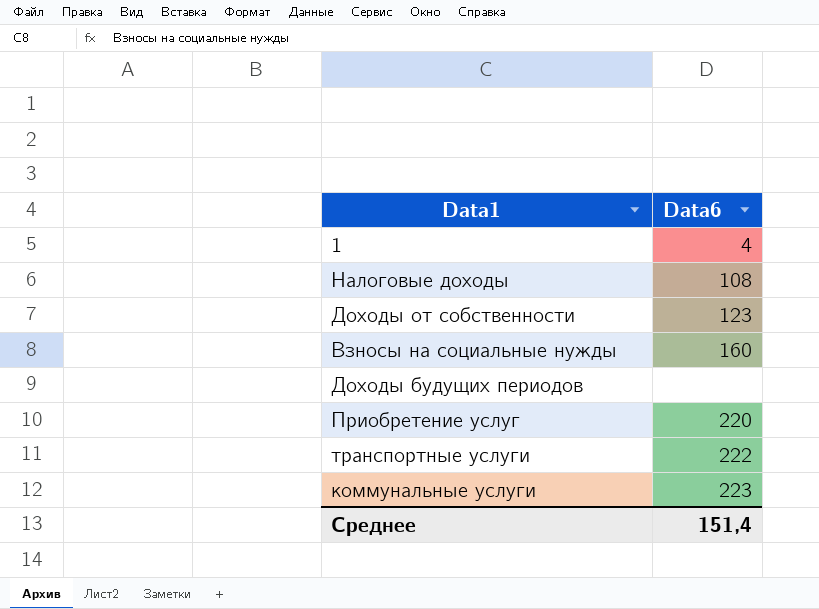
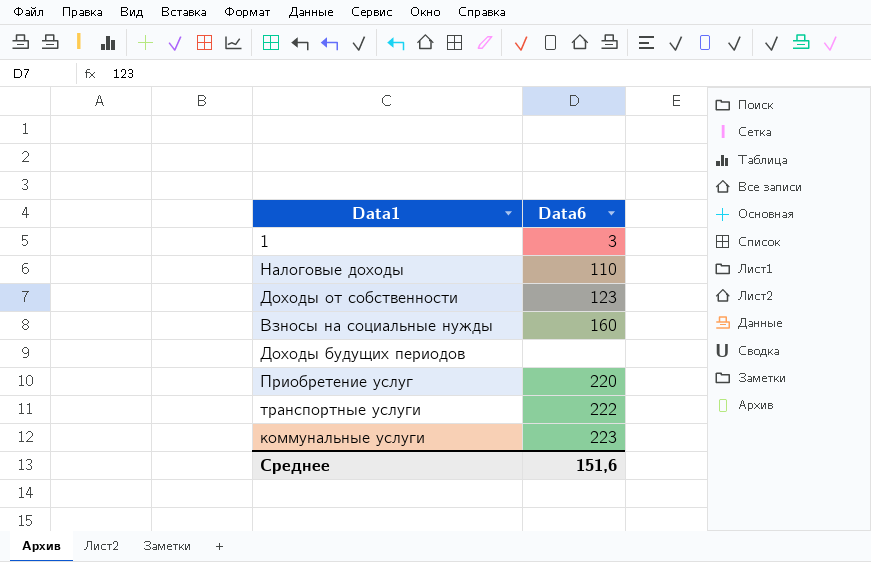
1 | Data6: 4 -> 3
Налоговые доходы | Data6: 108 -> 110
Среднее | Data6: 151,4 -> 151,6

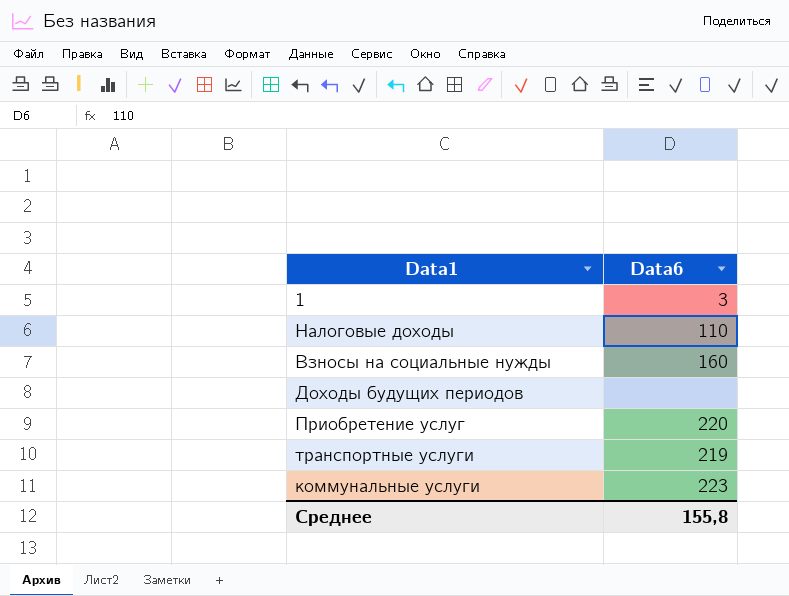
row Доходы от собственности: 123 -> none
транспортные услуги | Data6: 222 -> 219
Среднее | Data6: 151,6 -> 155,8

